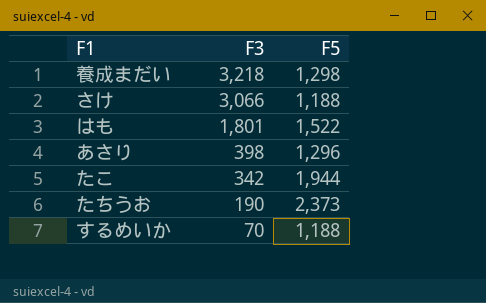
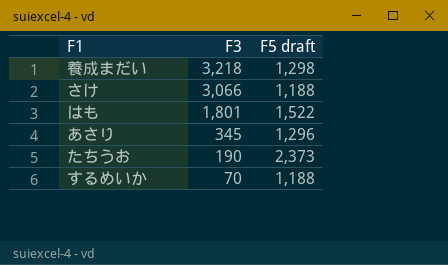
column name: F5 -> F5 draft
row たこ: 342 | 1,944 -> none
あさり | F3: 398 -> 345

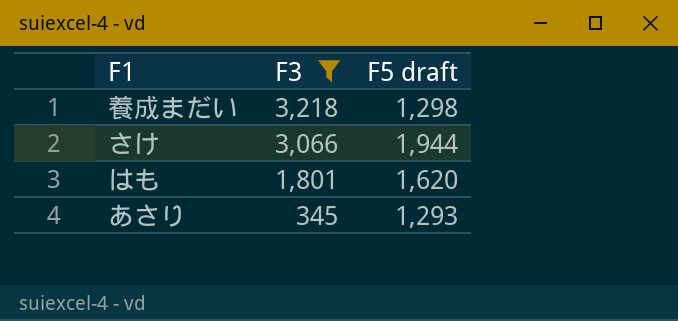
filter: none -> F3 >= 345
さけ | F5 draft: 1,188 -> 1,944
はも | F5 draft: 1,522 -> 1,620
あさり | F5 draft: 1,296 -> 1,293

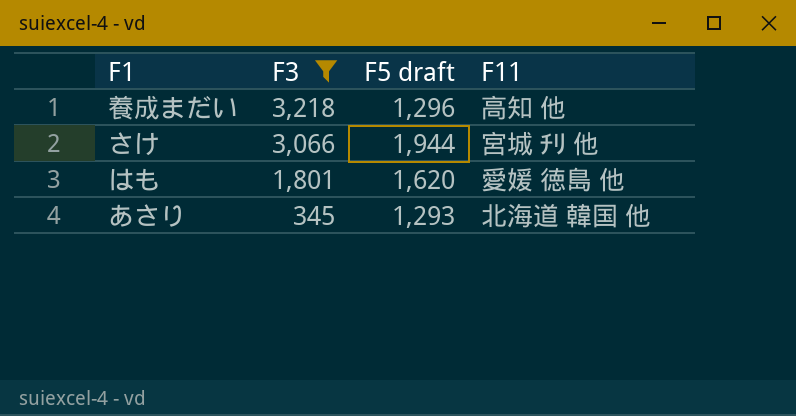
column F11 | position: none -> 4
養成まだい | F5 draft: 1,298 -> 1,296

